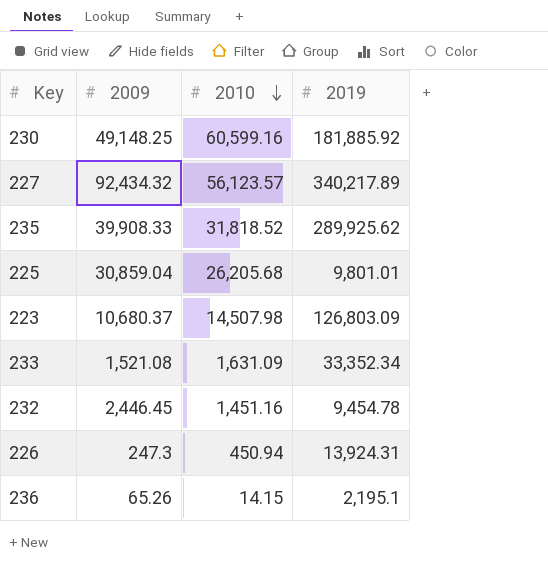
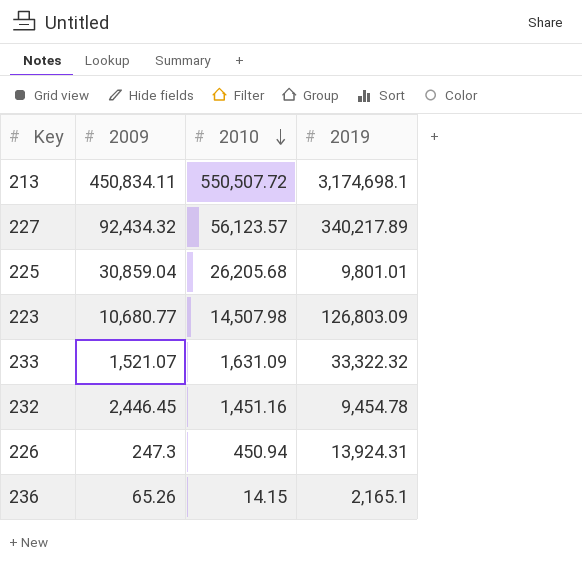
row 230: 49,148.25 | 60,599.16 | 181,885.92 -> none
row 235: 39,908.33 | 31,818.52 | 289,925.62 -> none
row 213: none -> 450,834.11 | 550,507.72 | 3,174,698.1
223 | 2009: 10,680.37 -> 10,680.77
233 | 2009: 1,521.08 -> 1,521.07
233 | 2019: 33,352.34 -> 33,322.32
236 | 2019: 2,195.1 -> 2,165.1

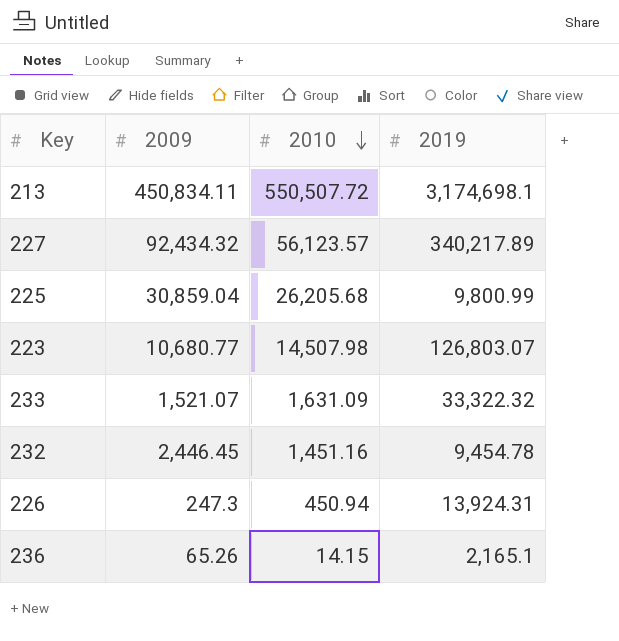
225 | 2019: 9,801.01 -> 9,800.99
223 | 2019: 126,803.09 -> 126,803.07

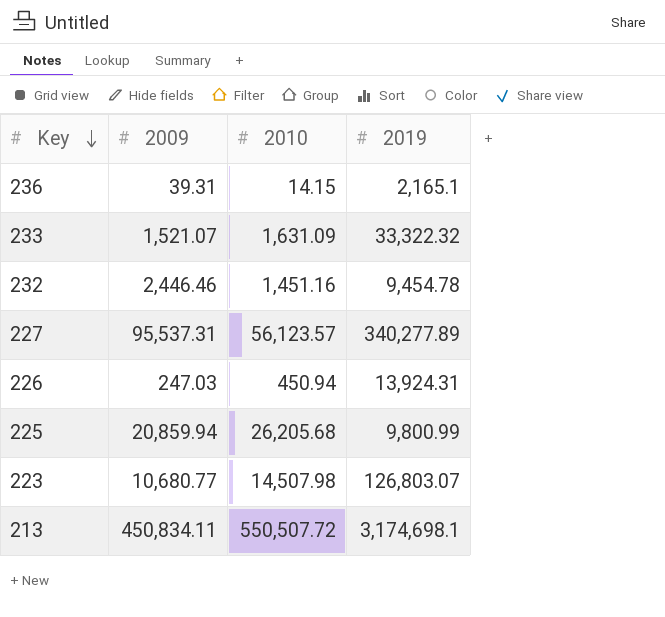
row order: 2010 descending -> Key descending
236 | 2009: 65.26 -> 39.31
232 | 2009: 2,446.45 -> 2,446.46
227 | 2009: 92,434.32 -> 95,537.31
227 | 2019: 340,217.89 -> 340,277.89
226 | 2009: 247.3 -> 247.03
225 | 2009: 30,859.04 -> 20,859.94

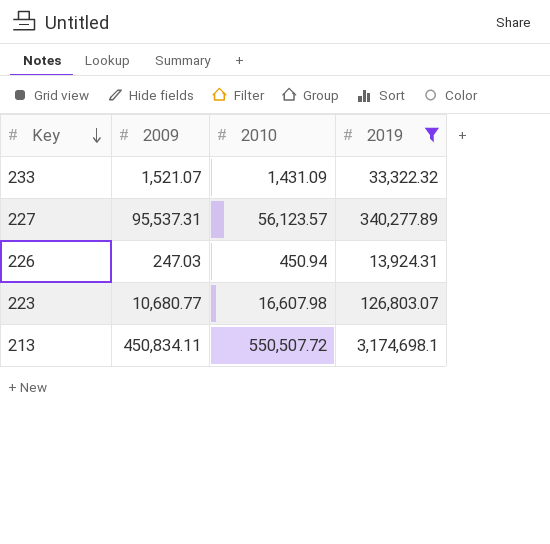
filter: none -> 2019 >= 13,924.31
233 | 2010: 1,631.09 -> 1,431.09
223 | 2010: 14,507.98 -> 16,607.98

